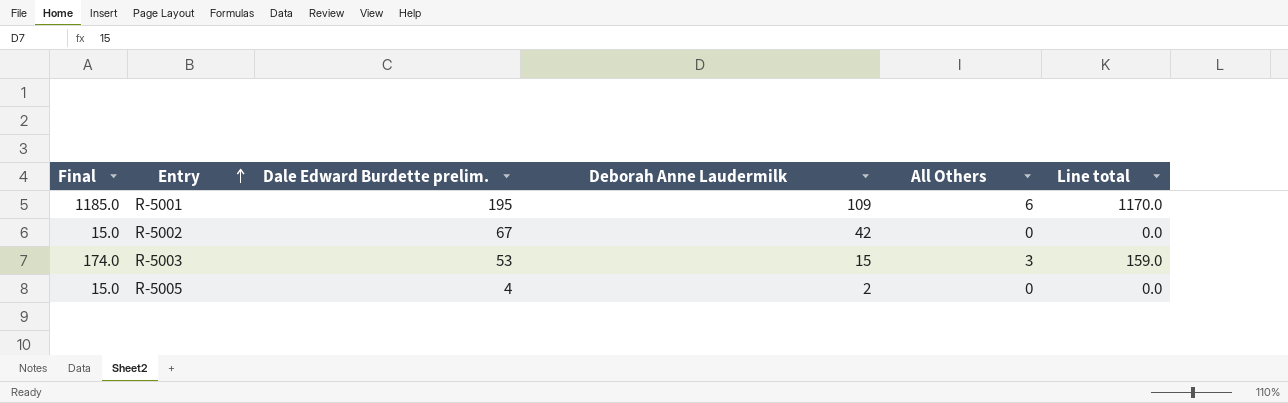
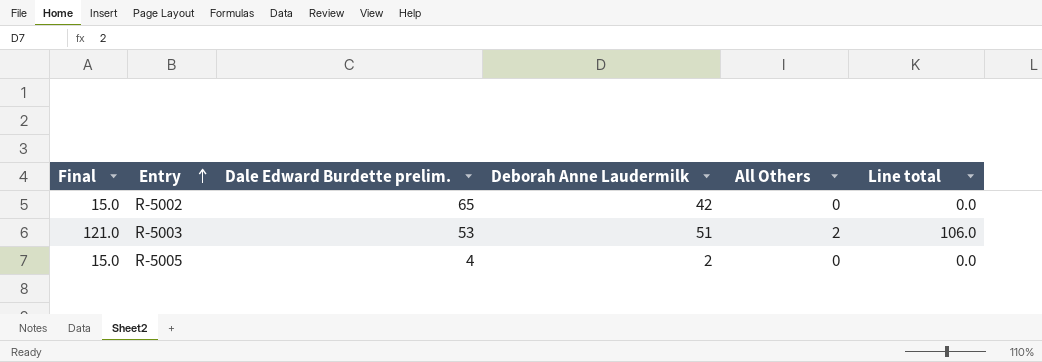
row R-5001: 1185.0 | 195 | 109 | 6 | 1170.0 -> none
R-5002 | Dale Edward Burdette prelim.: 67 -> 65
R-5003 | Final: 174.0 -> 121.0
R-5003 | Deborah Anne Laudermilk: 15 -> 51
R-5003 | All Others: 3 -> 2
R-5003 | Line total: 159.0 -> 106.0

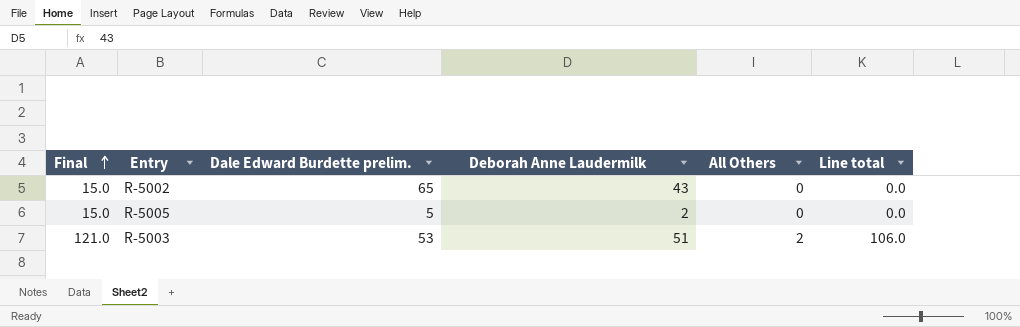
row order: Entry ascending -> Final ascending
R-5002 | Deborah Anne Laudermilk: 42 -> 43
R-5005 | Dale Edward Burdette prelim.: 4 -> 5

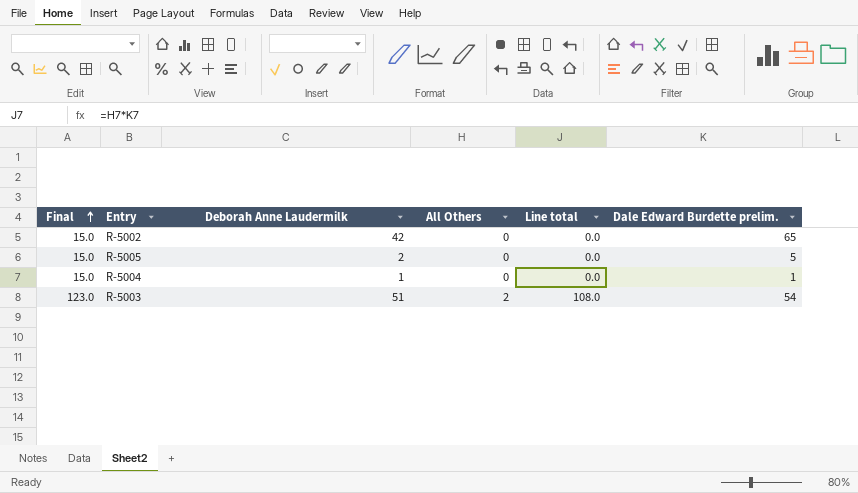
column Dale Edward Burdette prelim. | position: 3 -> 6
R-5002 | Deborah Anne Laudermilk: 43 -> 42
row R-5004: none -> 15.0 | 1 | 0 | 0.0 | 1
R-5003 | Final: 121.0 -> 123.0
R-5003 | Line total: 106.0 -> 108.0
R-5003 | Dale Edward Burdette prelim.: 53 -> 54

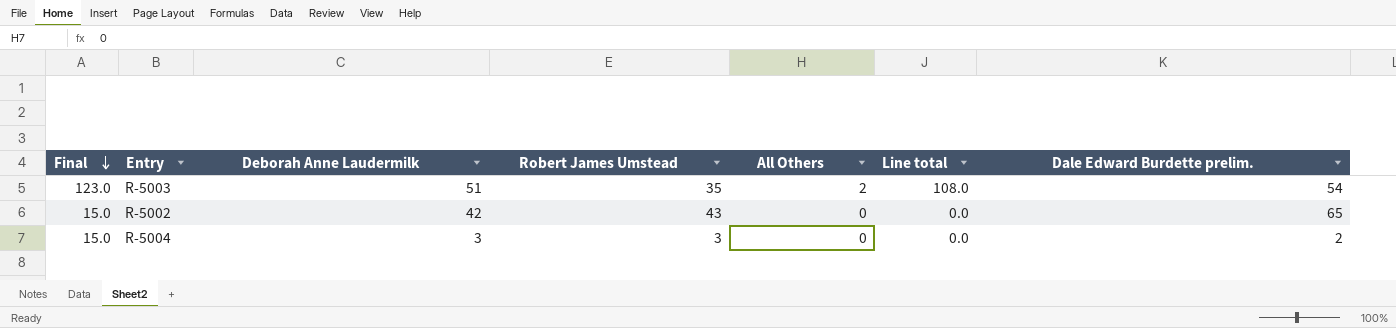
row order: Final ascending -> Final descending
column Robert James Umstead | position: none -> 4
row R-5005: 15.0 | 2 | 0 | 0.0 | 5 -> none
R-5004 | Deborah Anne Laudermilk: 1 -> 3
R-5004 | Dale Edward Burdette prelim.: 1 -> 2

